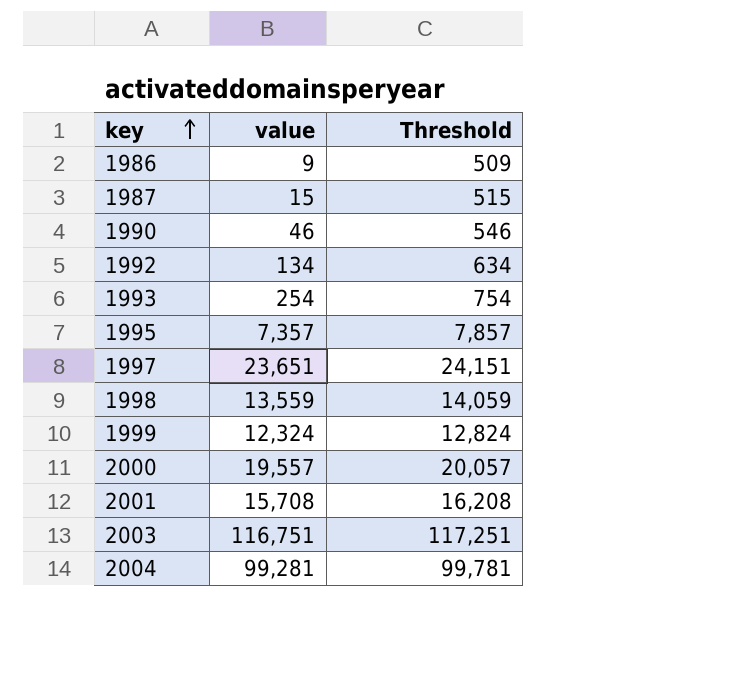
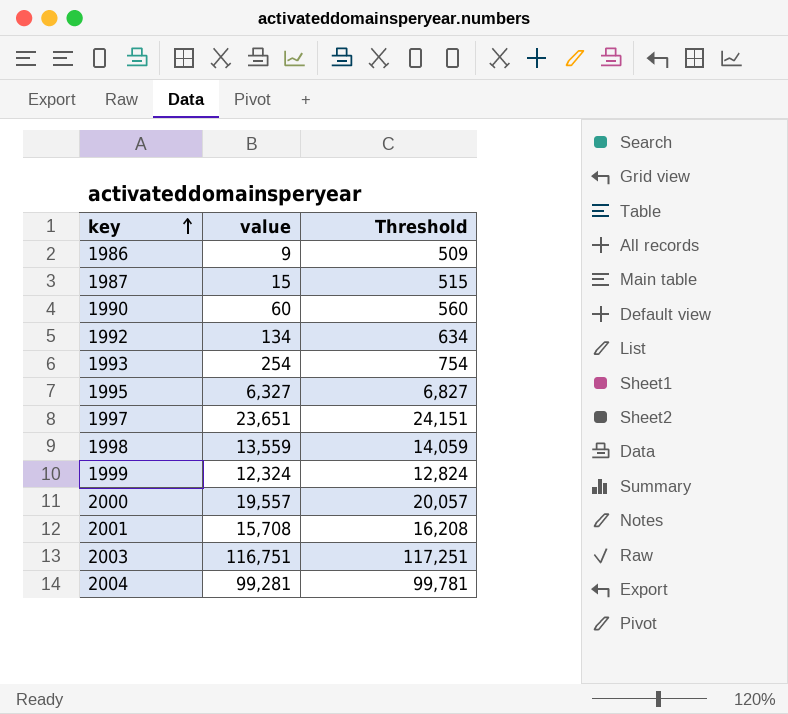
1990 | value: 46 -> 60
1990 | Threshold: 546 -> 560
1995 | value: 7,357 -> 6,327
1995 | Threshold: 7,857 -> 6,827

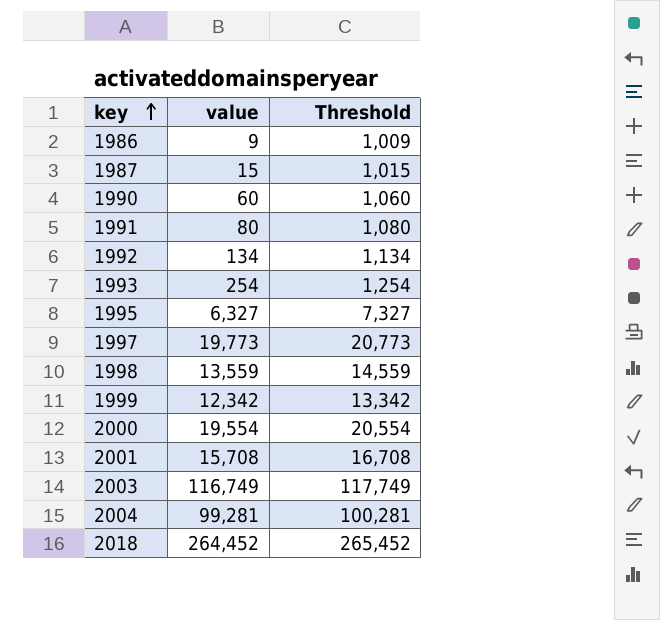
column Threshold | formula: [value] + 500 -> [value] + 1000
row 1991: none -> 80 | 1,080
1997 | value: 23,651 -> 19,773
1999 | value: 12,324 -> 12,342
2000 | value: 19,557 -> 19,554
2003 | value: 116,751 -> 116,749
row 2018: none -> 264,452 | 265,452

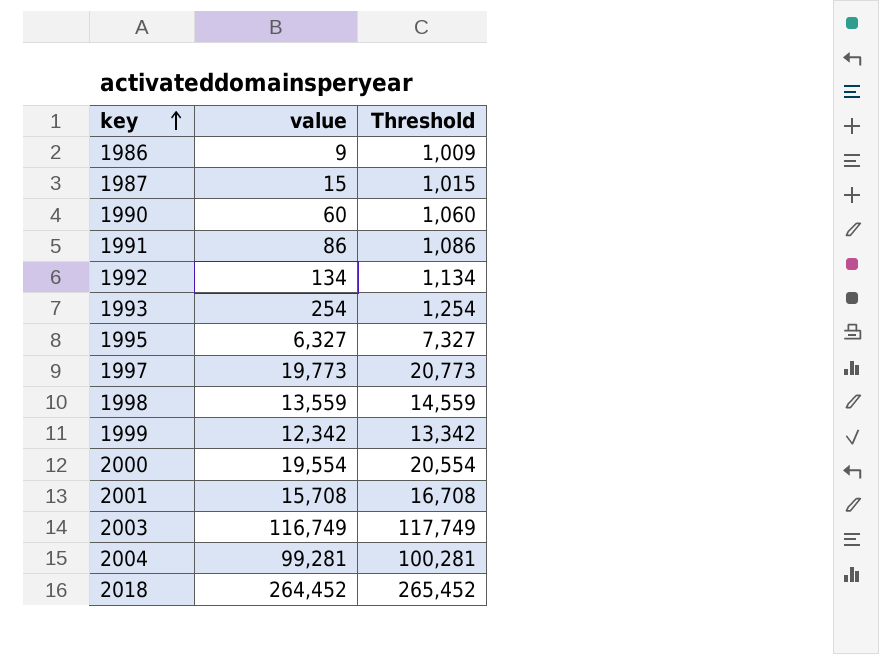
1991 | value: 80 -> 86
1991 | Threshold: 1,080 -> 1,086

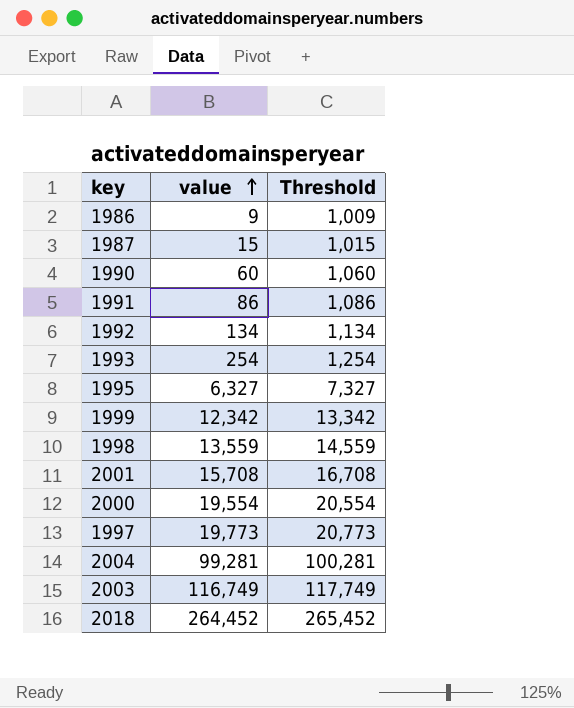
row order: key ascending -> value ascending

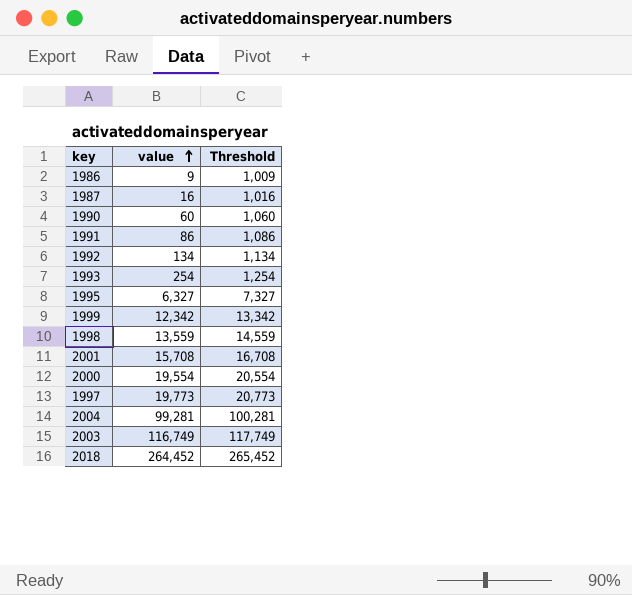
1987 | value: 15 -> 16
1987 | Threshold: 1,015 -> 1,016

